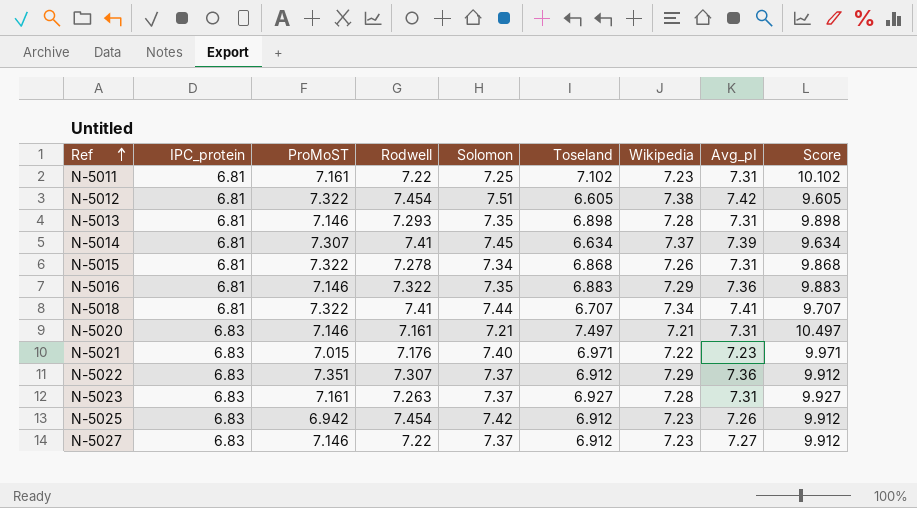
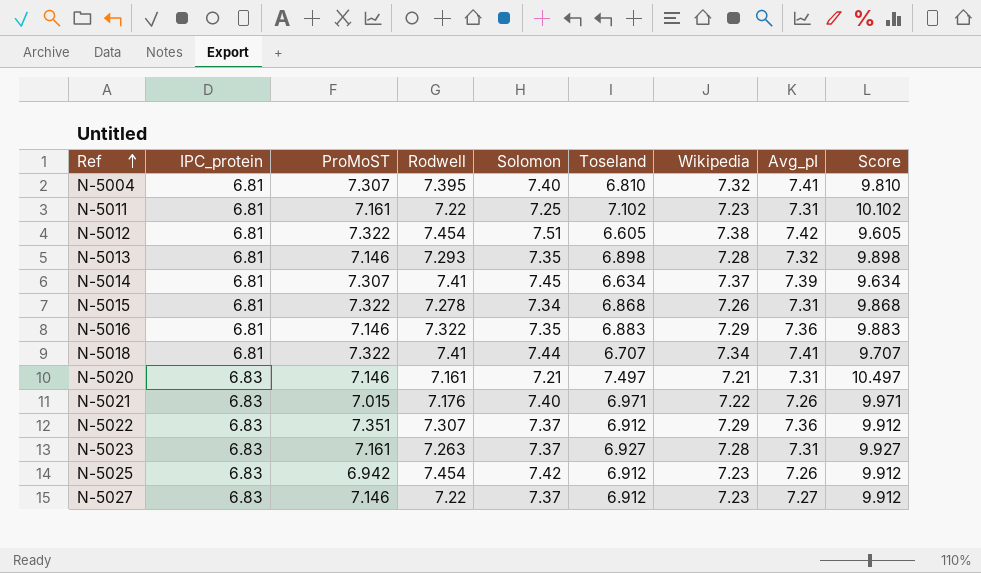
row N-5004: none -> 6.81 | 7.307 | 7.395 | 7.40 | 6.810 | 7.32 | 7.41 | 9.810
N-5013 | Avg_pI: 7.31 -> 7.32
N-5021 | Avg_pI: 7.23 -> 7.26

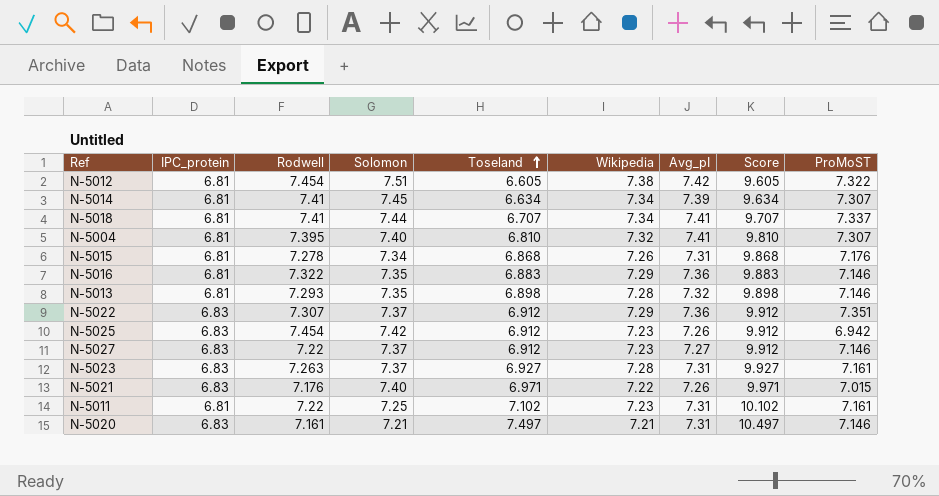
row order: Ref ascending -> Toseland ascending
column ProMoST | position: 3 -> 9
N-5014 | Wikipedia: 7.37 -> 7.34
N-5018 | ProMoST: 7.322 -> 7.337
N-5015 | ProMoST: 7.322 -> 7.176

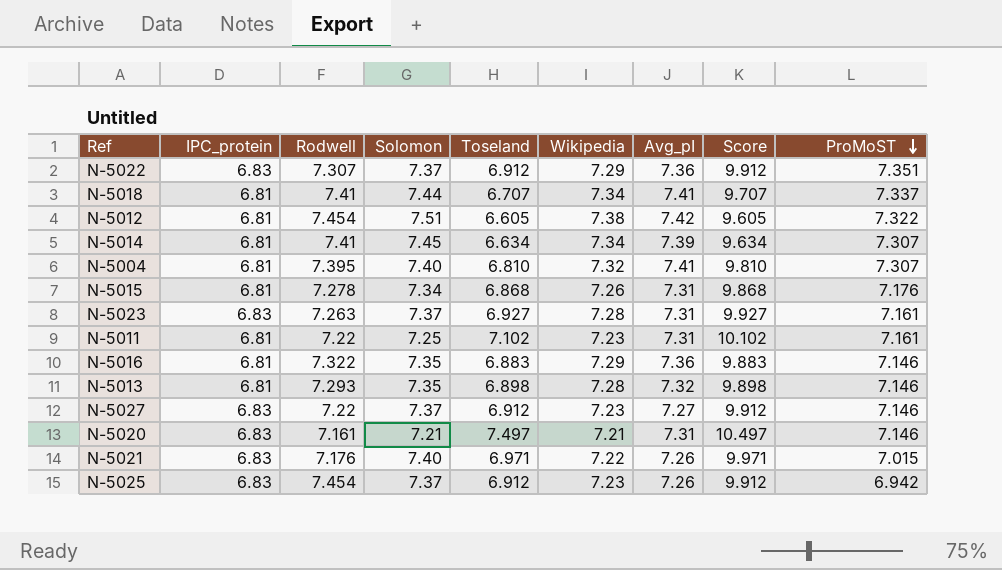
row order: Toseland ascending -> ProMoST descending
N-5025 | Solomon: 7.42 -> 7.37

